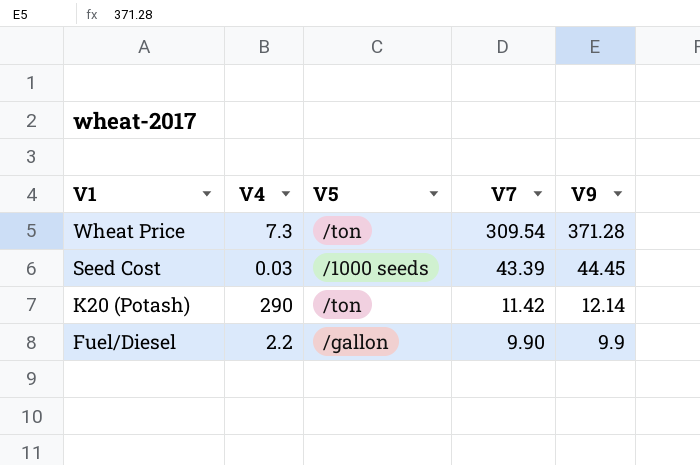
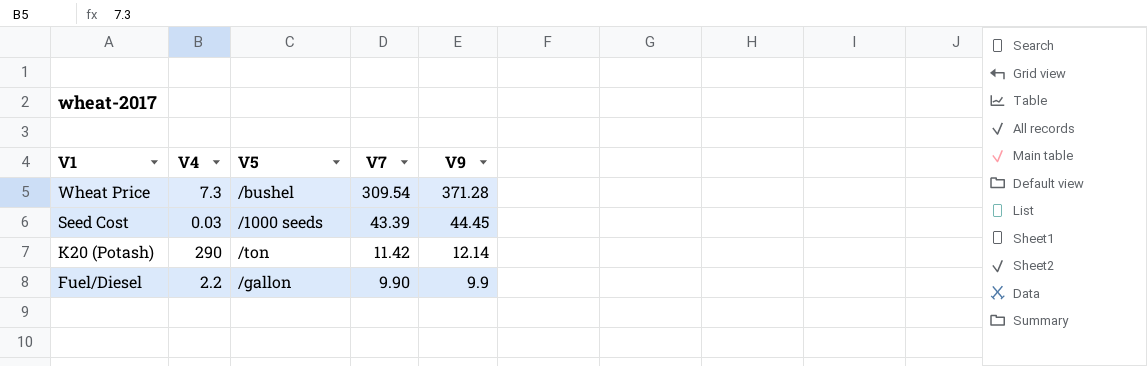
Wheat Price | V5: /ton -> /bushel

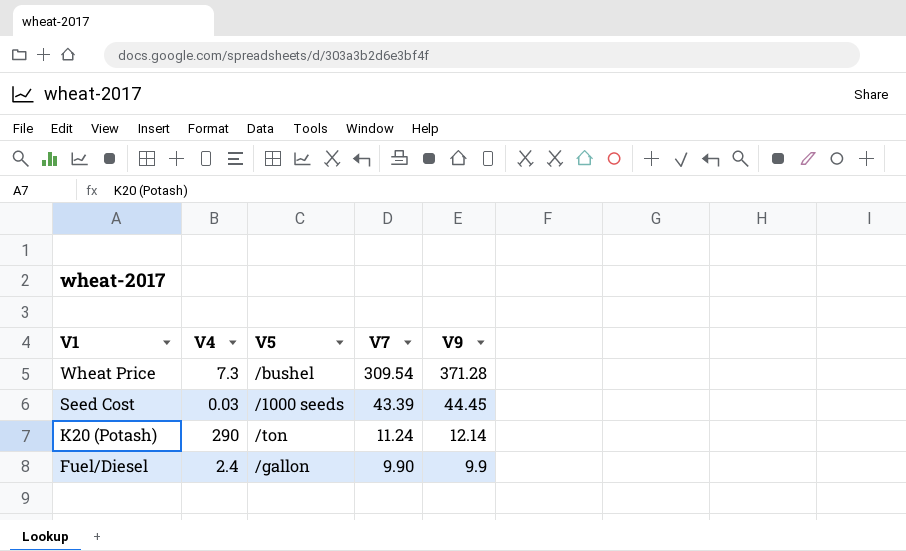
K20 (Potash) | V7: 11.42 -> 11.24
Fuel/Diesel | V4: 2.2 -> 2.4

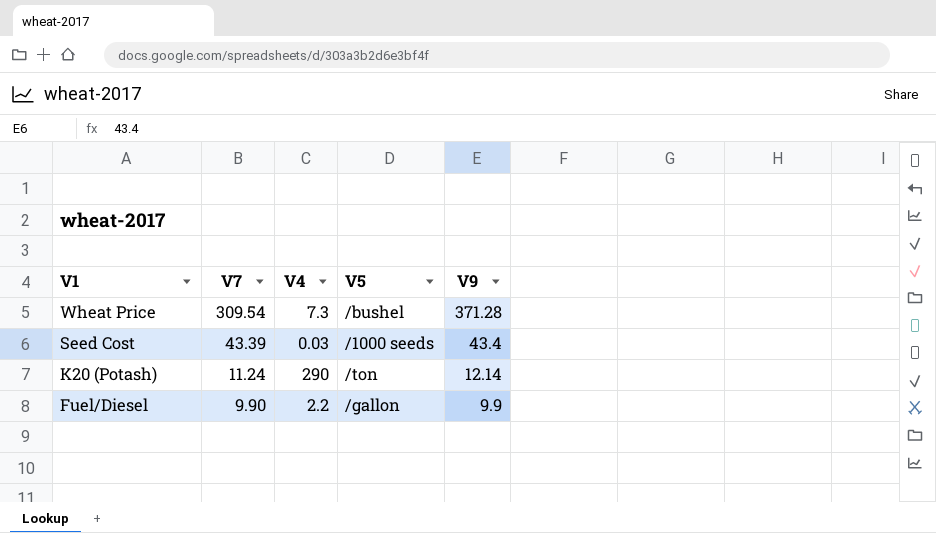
column V7 | position: 4 -> 2
Seed Cost | V9: 44.45 -> 43.4
Fuel/Diesel | V4: 2.4 -> 2.2

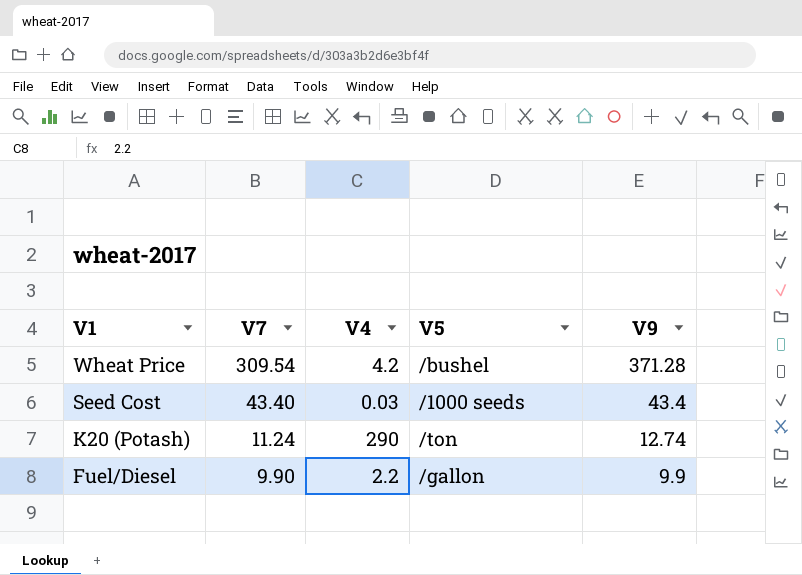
Wheat Price | V4: 7.3 -> 4.2
Seed Cost | V7: 43.39 -> 43.40
K20 (Potash) | V9: 12.14 -> 12.74

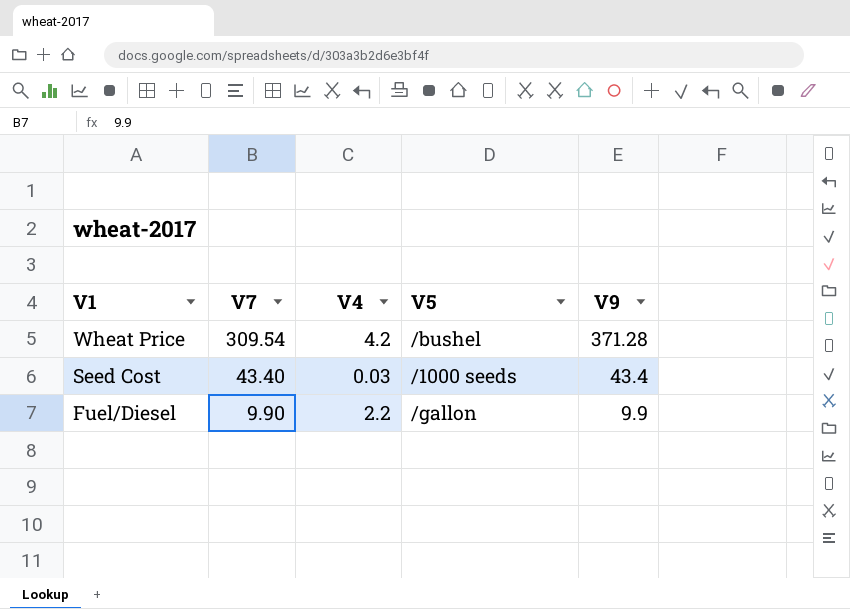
row K20 (Potash): 11.24 | 290 | /ton | 12.74 -> none

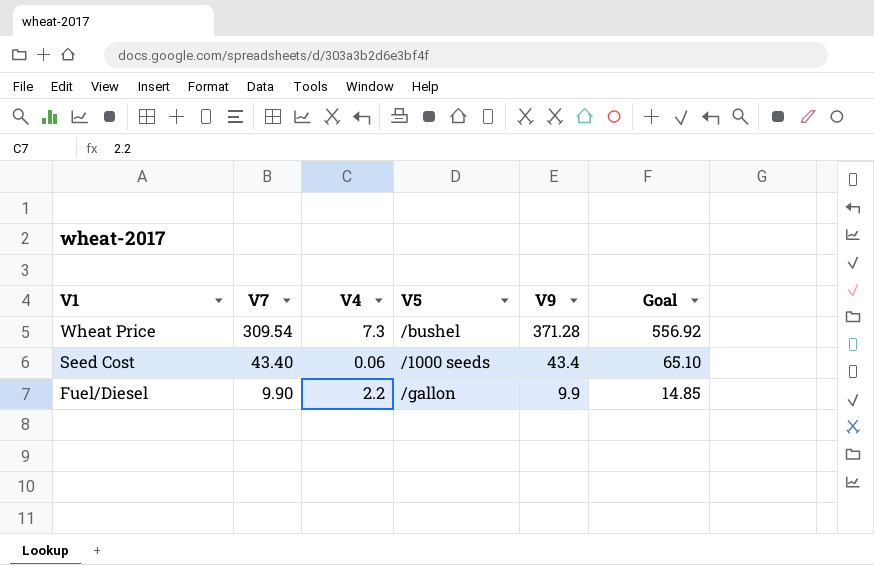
column Goal | formula: none -> [V9] * 1.5
Wheat Price | V4: 4.2 -> 7.3
Seed Cost | V4: 0.03 -> 0.06

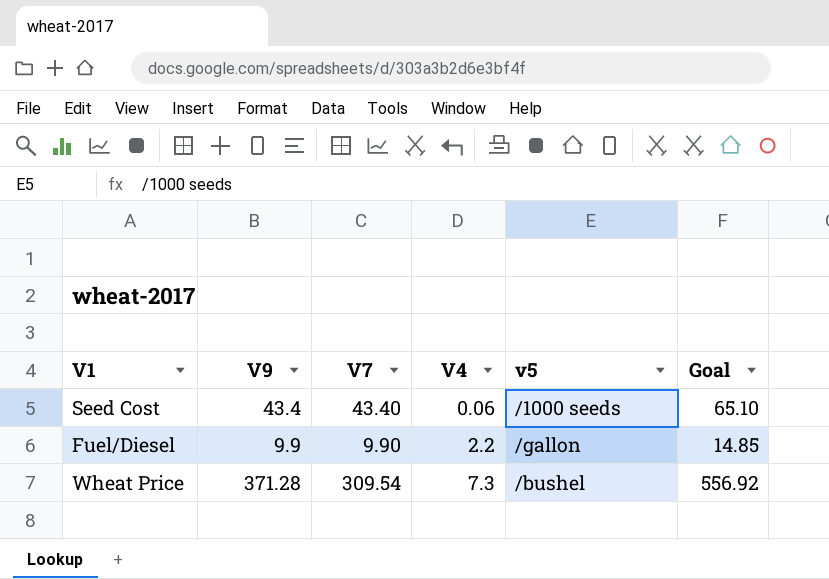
row order: V1 descending -> V4 ascending
column V9 | position: 5 -> 2
column name: V5 -> v5

